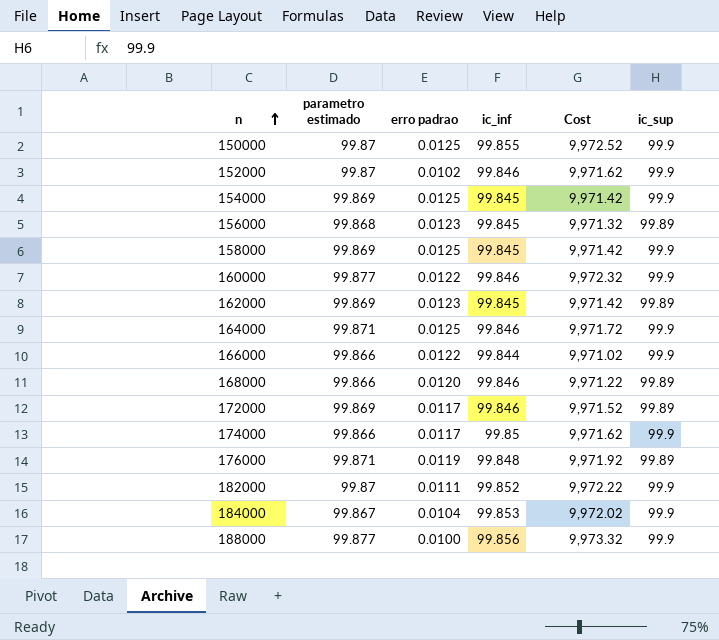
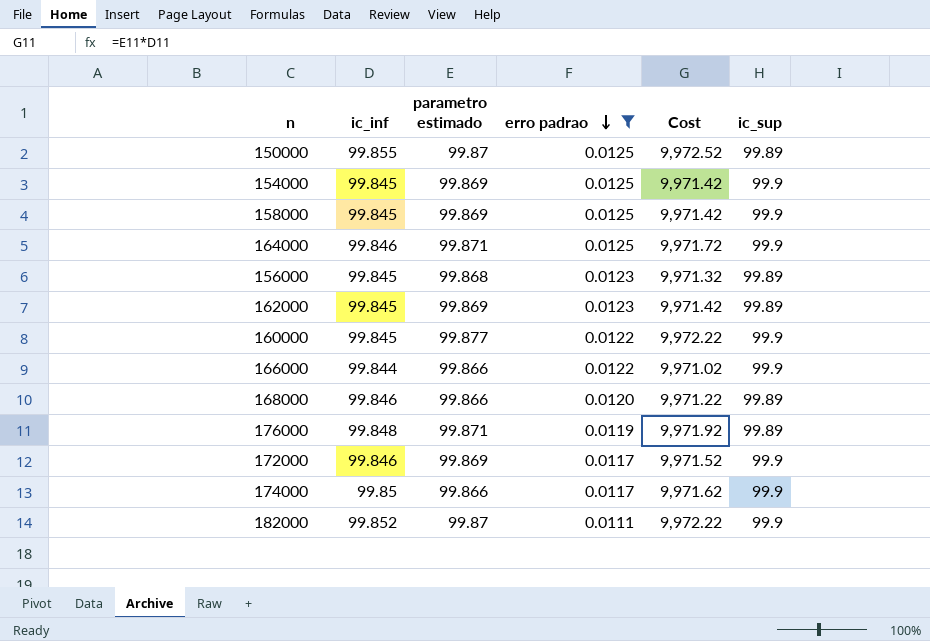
filter: none -> erro padrao >= 0.0111
row order: n ascending -> erro padrao descending
column ic_inf | position: 4 -> 2
150000 | ic_sup: 99.9 -> 99.89
160000 | ic_inf: 99.846 -> 99.845
160000 | Cost: 9,972.32 -> 9,972.22
172000 | ic_sup: 99.89 -> 99.9

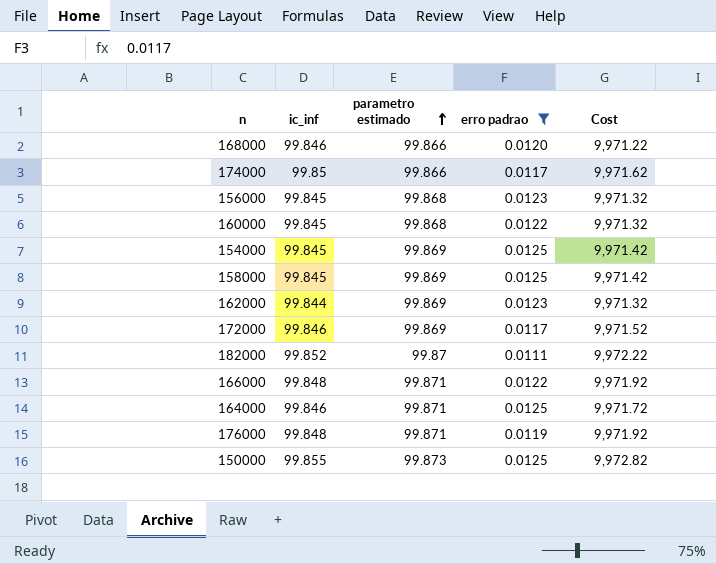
row order: erro padrao descending -> parametro estimado ascending
column ic_sup | position: 6 -> none
160000 | parametro estimado: 99.877 -> 99.868
160000 | Cost: 9,972.22 -> 9,971.32
162000 | ic_inf: 99.845 -> 99.844
162000 | Cost: 9,971.42 -> 9,971.32
166000 | ic_inf: 99.844 -> 99.848
166000 | parametro estimado: 99.866 -> 99.871
166000 | Cost: 9,971.02 -> 9,971.92
150000 | parametro estimado: 99.87 -> 99.873
150000 | Cost: 9,972.52 -> 9,972.82

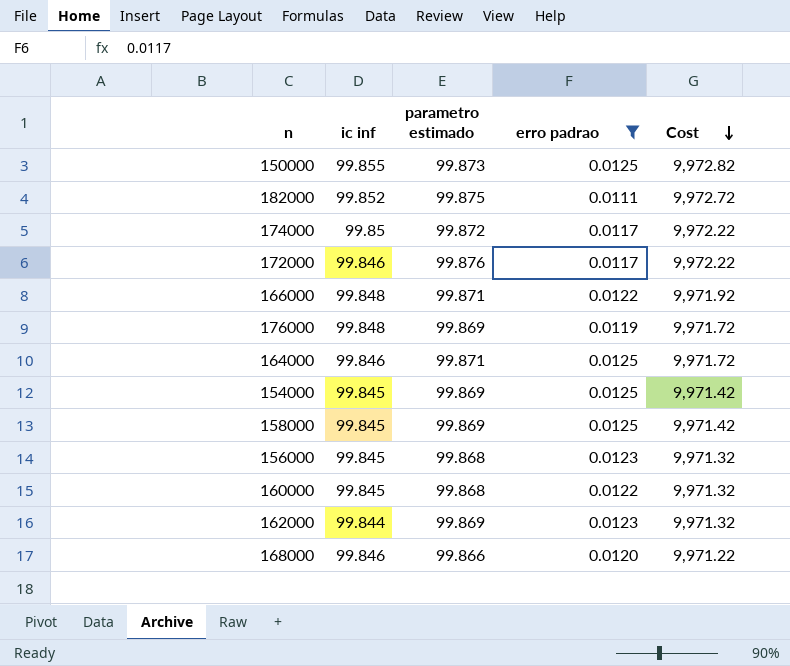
row order: parametro estimado ascending -> Cost descending
column name: ic_inf -> ic inf
182000 | parametro estimado: 99.87 -> 99.875
182000 | Cost: 9,972.22 -> 9,972.72
174000 | parametro estimado: 99.866 -> 99.872
174000 | Cost: 9,971.62 -> 9,972.22
172000 | parametro estimado: 99.869 -> 99.876
172000 | Cost: 9,971.52 -> 9,972.22
176000 | parametro estimado: 99.871 -> 99.869
176000 | Cost: 9,971.92 -> 9,971.72

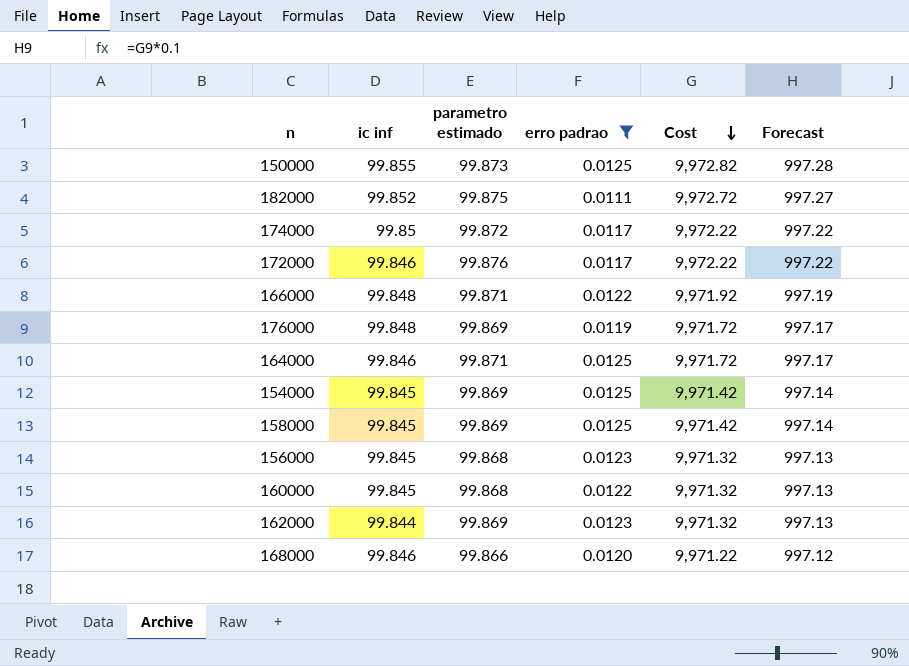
column Forecast | formula: none -> [Cost] * 0.1

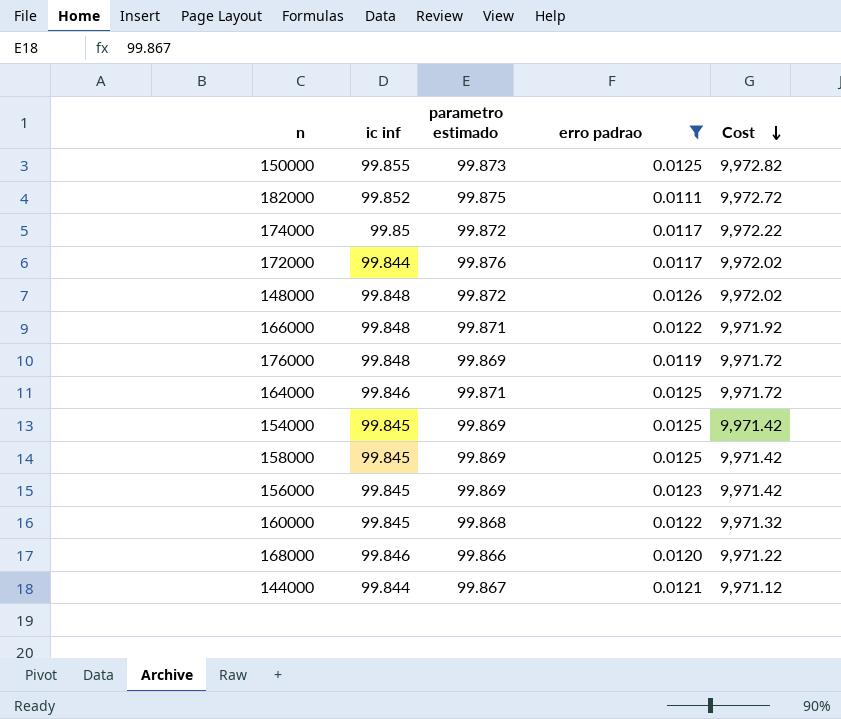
column Forecast | formula: [Cost] * 0.1 -> none
row 162000: 99.844 | 99.869 | 0.0123 | 9,971.32 | 997.13 -> none
172000 | ic inf: 99.846 -> 99.844
172000 | Cost: 9,972.22 -> 9,972.02
row 148000: none -> 99.848 | 99.872 | 0.0126 | 9,972.02
156000 | parametro estimado: 99.868 -> 99.869
156000 | Cost: 9,971.32 -> 9,971.42
row 144000: none -> 99.844 | 99.867 | 0.0121 | 9,971.12

